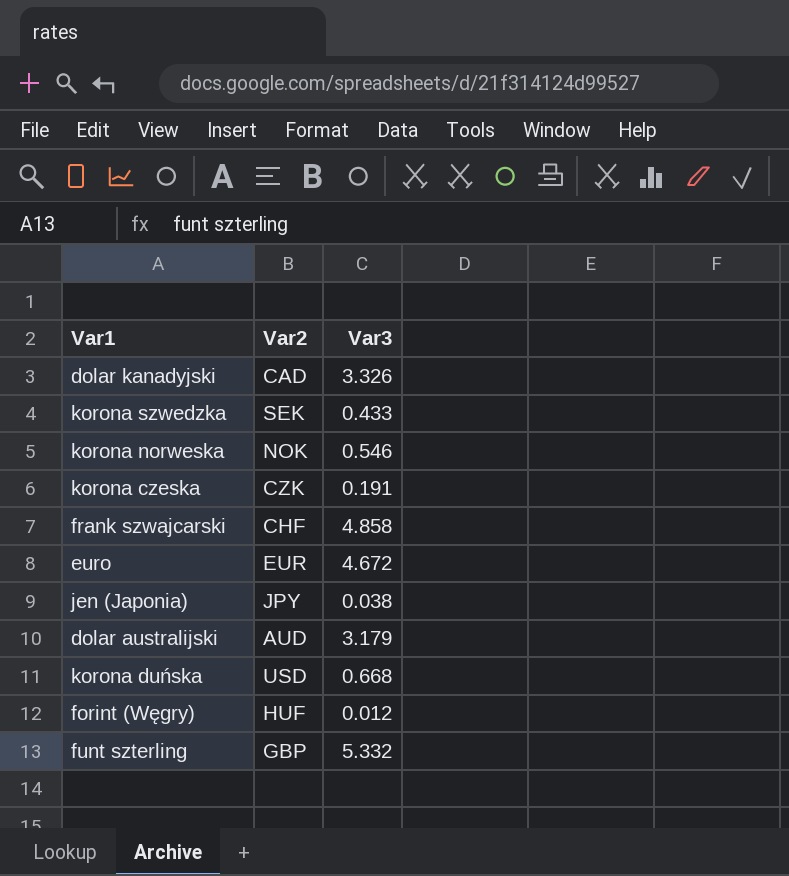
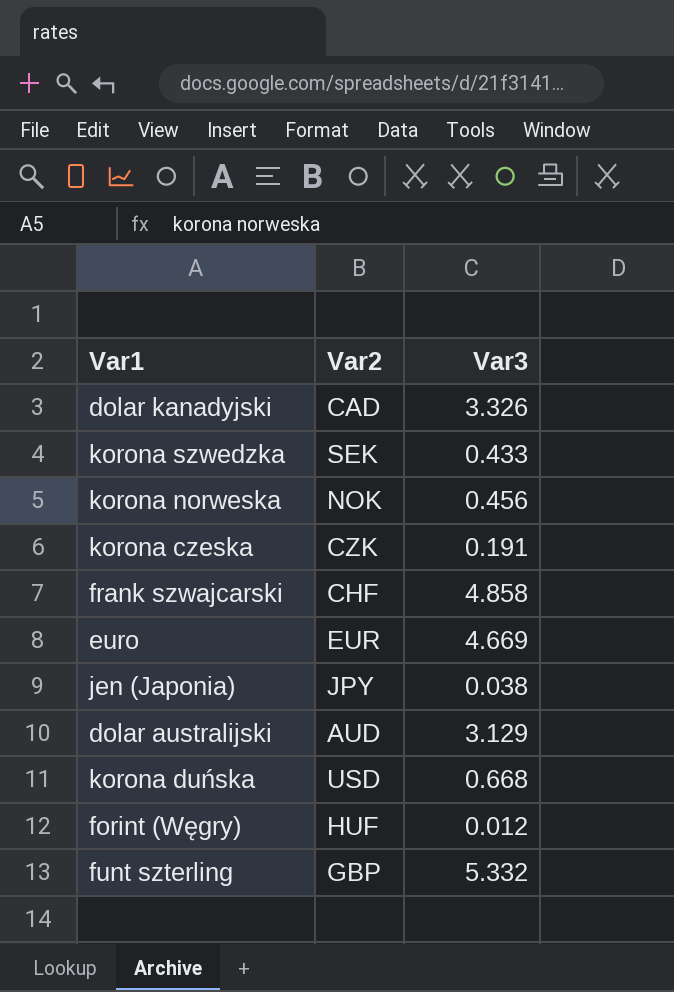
korona norweska | Var3: 0.546 -> 0.456
euro | Var3: 4.672 -> 4.669
dolar australijski | Var3: 3.179 -> 3.129

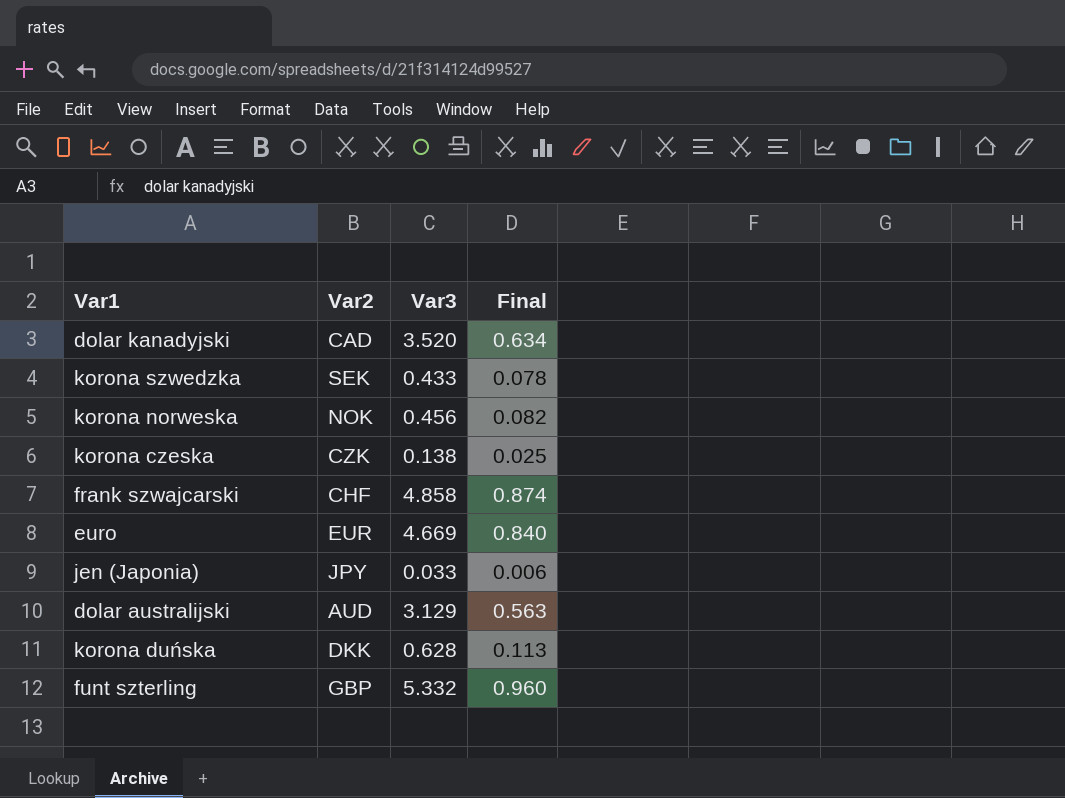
column Final | formula: none -> [Var3] * 0.18
row forint (Węgry): HUF | 0.012 -> none
dolar kanadyjski | Var3: 3.326 -> 3.520
korona czeska | Var3: 0.191 -> 0.138
jen (Japonia) | Var3: 0.038 -> 0.033
korona duńska | Var2: USD -> DKK
korona duńska | Var3: 0.668 -> 0.628

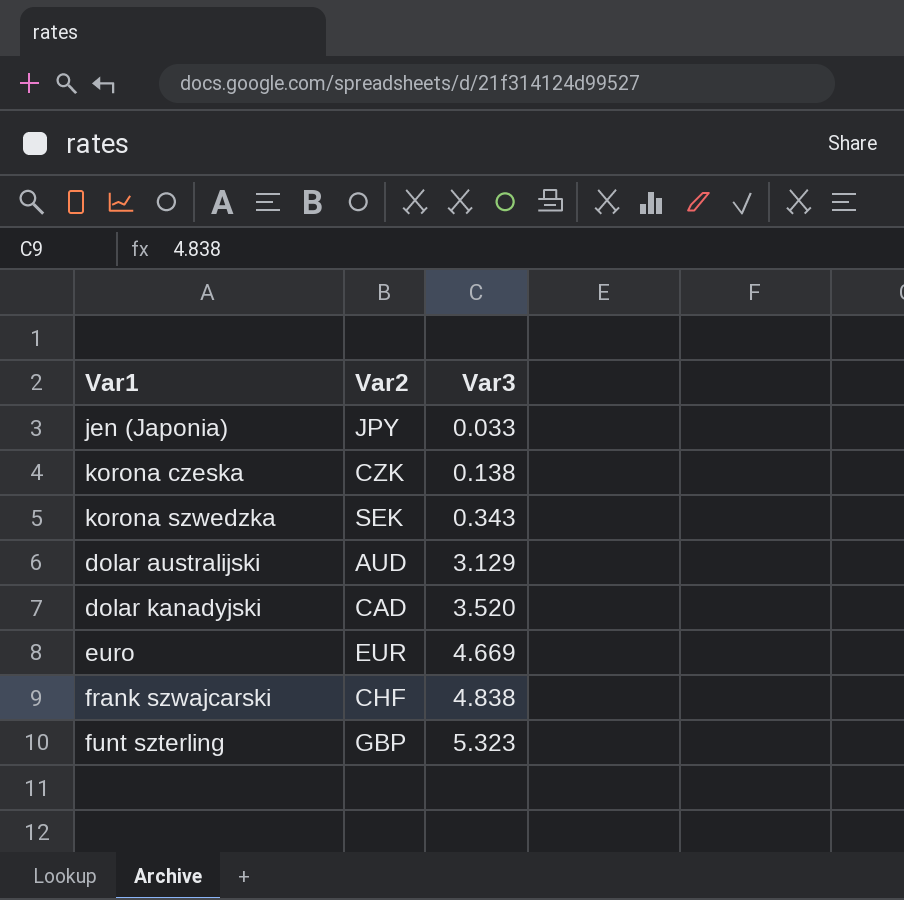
row order: none -> Var3 ascending
column Final | formula: [Var3] * 0.18 -> none
row korona norweska: NOK | 0.456 | 0.082 -> none
row korona duńska: DKK | 0.628 | 0.113 -> none
korona szwedzka | Var3: 0.433 -> 0.343
frank szwajcarski | Var3: 4.858 -> 4.838
funt szterling | Var3: 5.332 -> 5.323

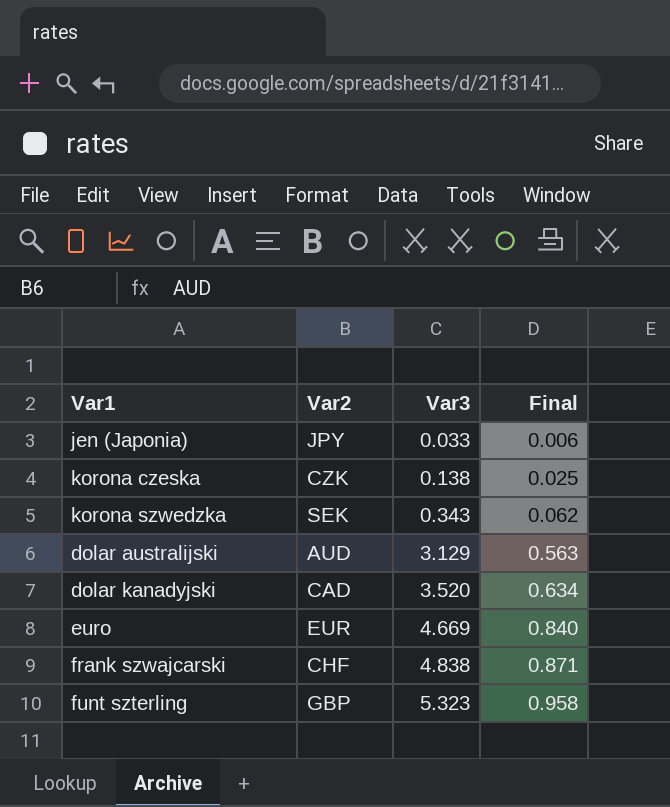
column Final | formula: none -> [Var3] * 0.18

